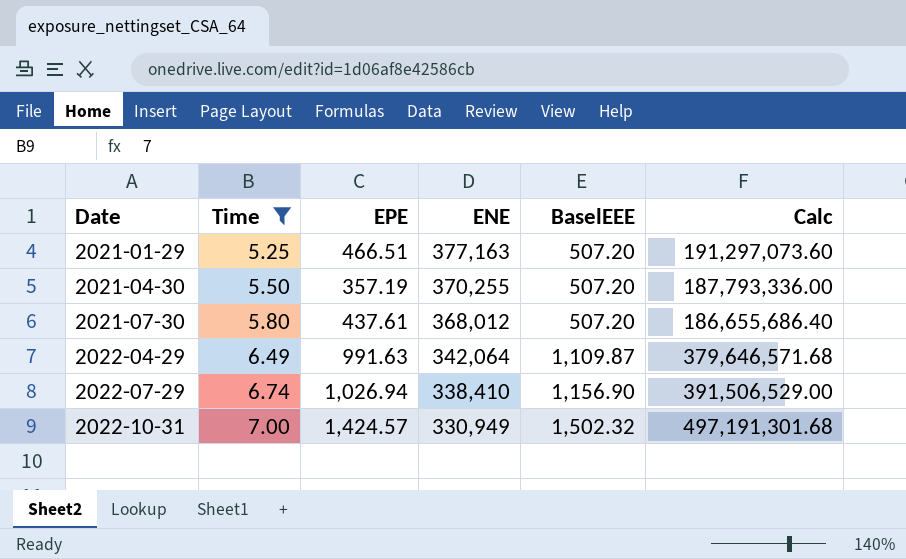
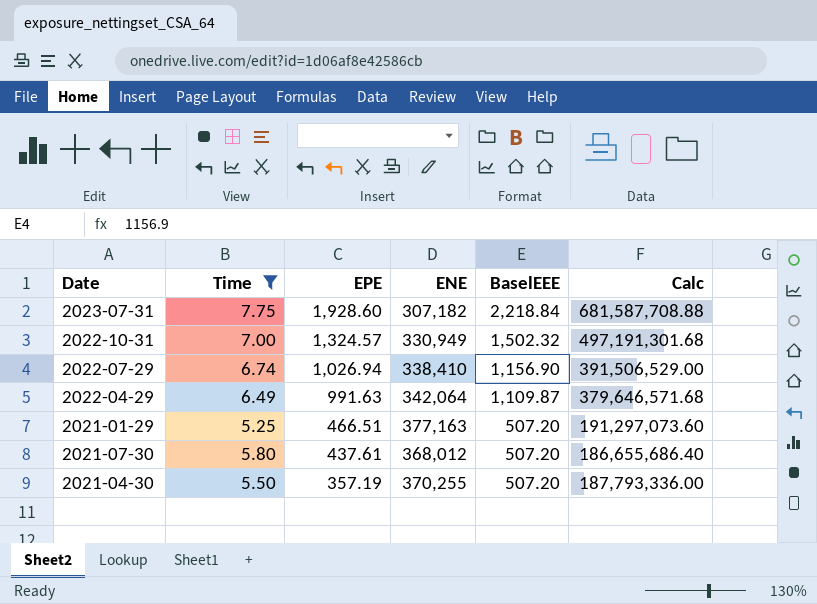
row order: Date ascending -> EPE descending
row 2023-07-31: none -> 7.75 | 1,928.60 | 307,182 | 2,218.84 | 681,587,708.88
2022-10-31 | EPE: 1,424.57 -> 1,324.57

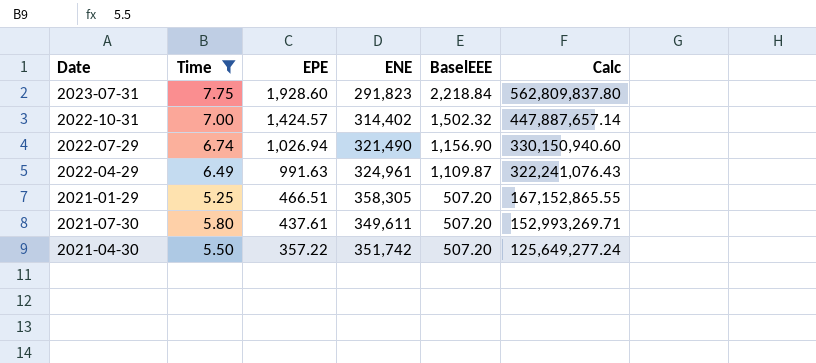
column Calc | formula: [ENE] * [BaselEEE] -> [EPE] * [ENE]
2023-07-31 | ENE: 307,182 -> 291,823
2022-10-31 | EPE: 1,324.57 -> 1,424.57
2022-10-31 | ENE: 330,949 -> 314,402
2022-07-29 | ENE: 338,410 -> 321,490
2022-04-29 | ENE: 342,064 -> 324,961
2021-01-29 | ENE: 377,163 -> 358,305
2021-07-30 | ENE: 368,012 -> 349,611
2021-04-30 | EPE: 357.19 -> 357.22
2021-04-30 | ENE: 370,255 -> 351,742

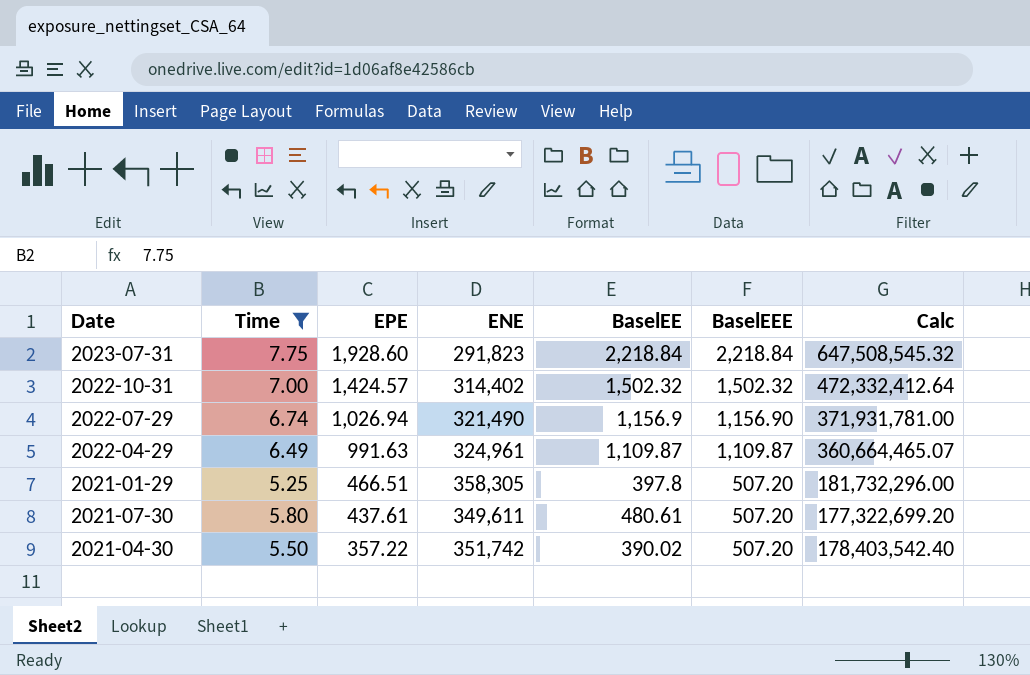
column BaselEE | position: none -> 5
column Calc | formula: [EPE] * [ENE] -> [ENE] * [BaselEEE]

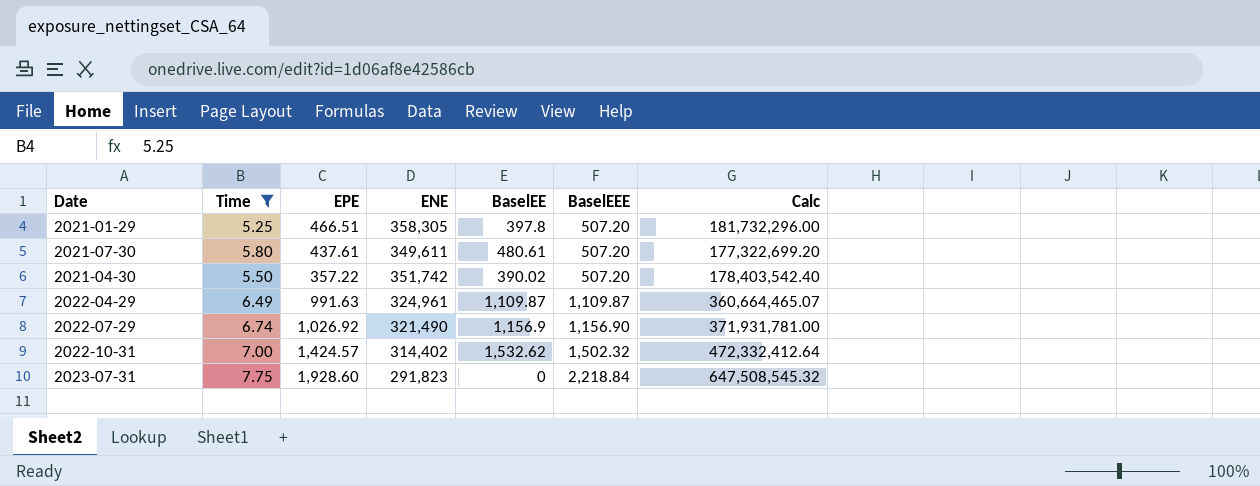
row order: EPE descending -> BaselEEE ascending
2022-07-29 | EPE: 1,026.94 -> 1,026.92
2022-10-31 | BaselEE: 1,502.32 -> 1,532.62
2023-07-31 | BaselEE: 2,218.84 -> 0

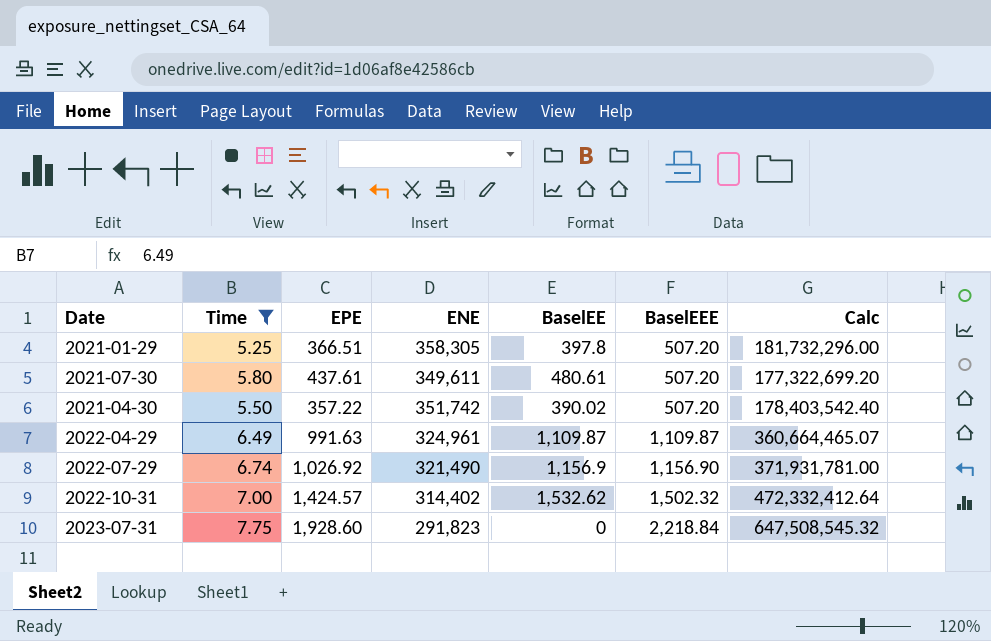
2021-01-29 | EPE: 466.51 -> 366.51

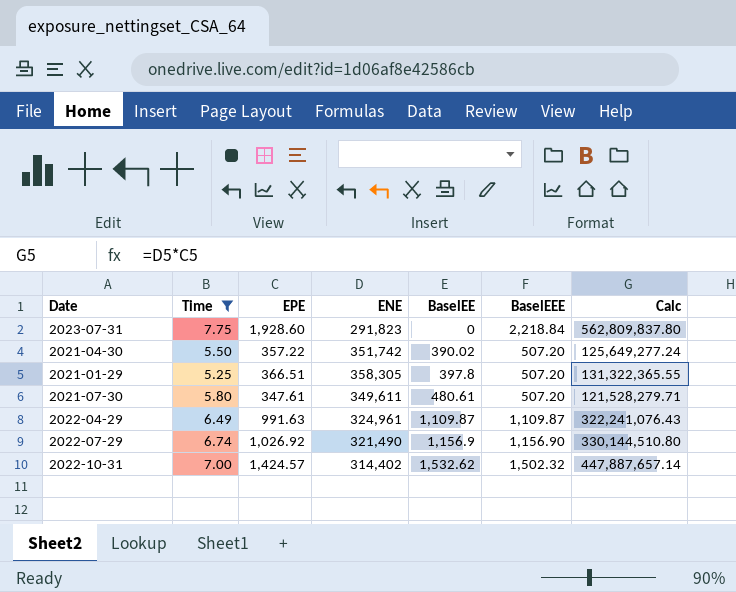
row order: BaselEEE ascending -> BaselEE ascending
column Calc | formula: [ENE] * [BaselEEE] -> [EPE] * [ENE]
2021-07-30 | EPE: 437.61 -> 347.61

